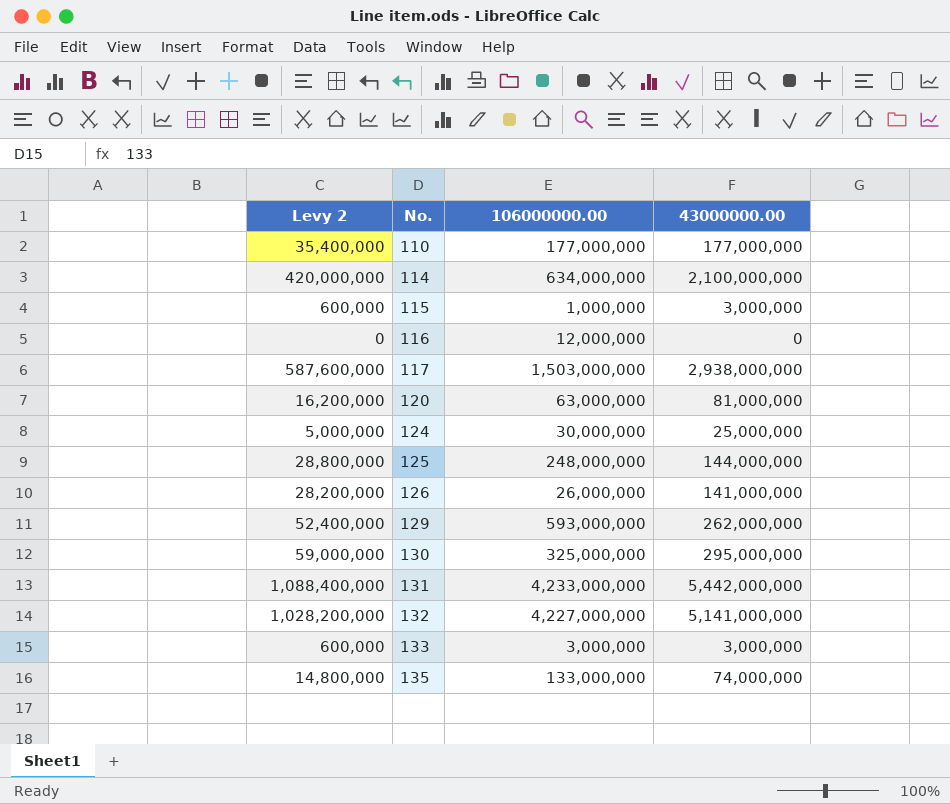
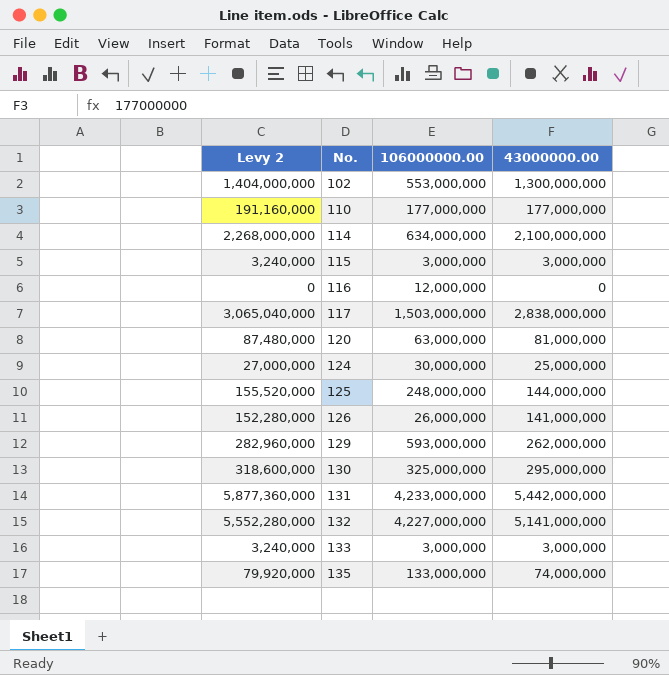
column Levy 2 | formula: [43000000.00] * 0.2 -> [43000000.00] * 1.08
row 102: none -> 1,404,000,000 | 553,000,000 | 1,300,000,000
115 | 106000000.00: 1,000,000 -> 3,000,000
117 | 43000000.00: 2,938,000,000 -> 2,838,000,000

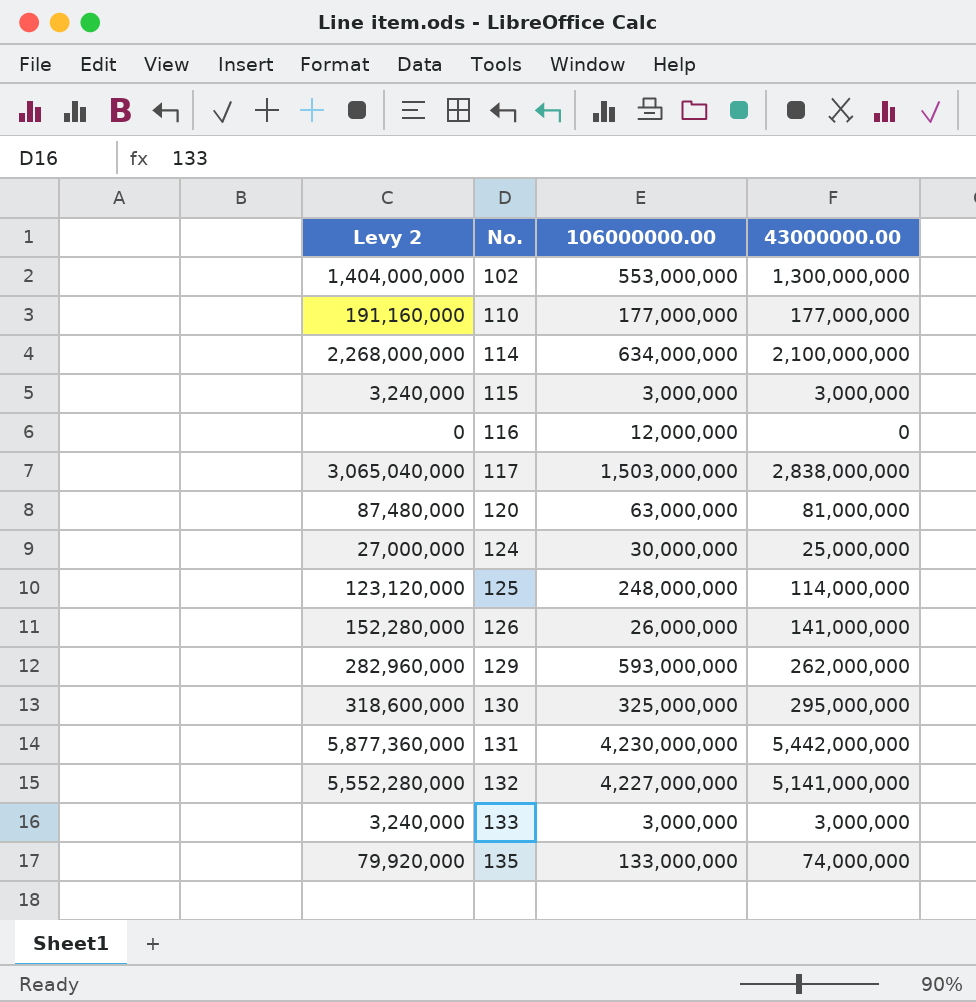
125 | Levy 2: 155,520,000 -> 123,120,000
125 | 43000000.00: 144,000,000 -> 114,000,000
131 | 106000000.00: 4,233,000,000 -> 4,230,000,000

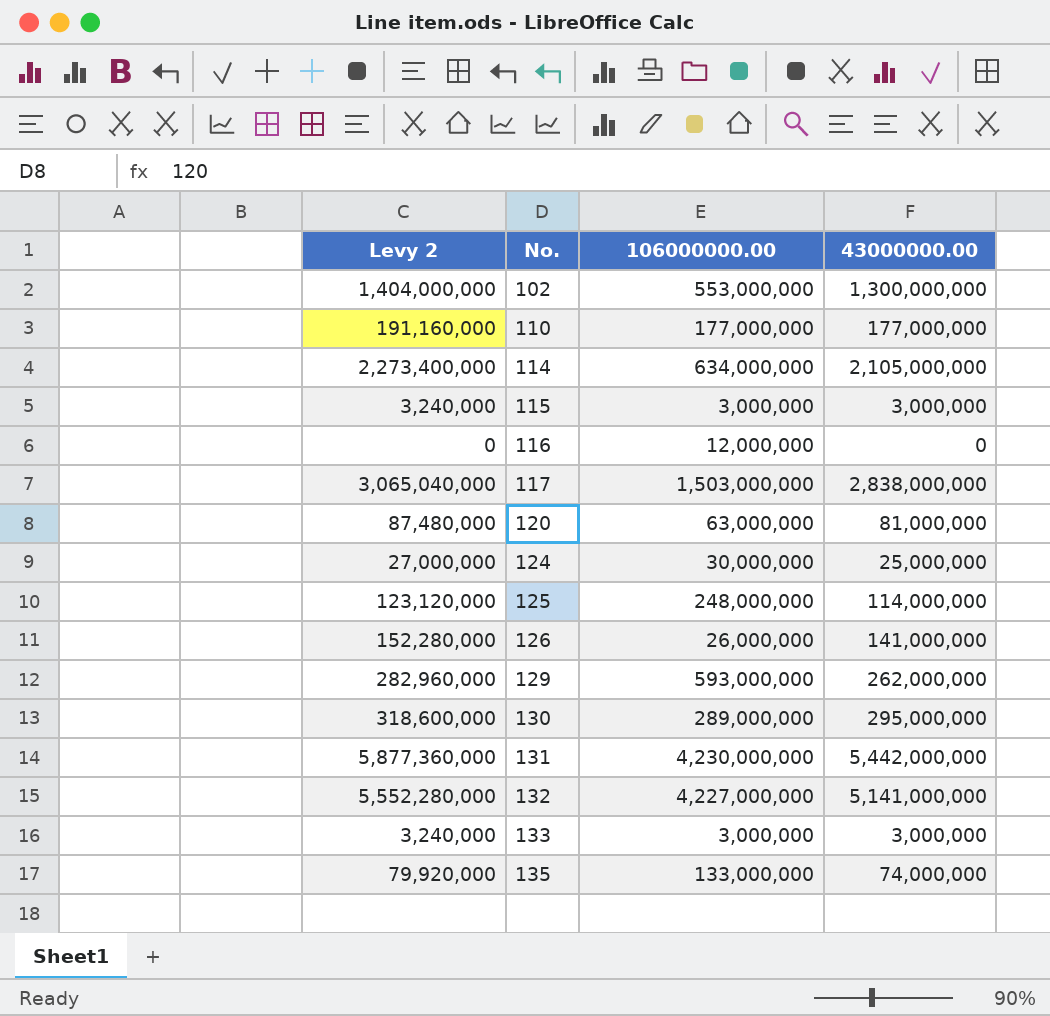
114 | Levy 2: 2,268,000,000 -> 2,273,400,000
114 | 43000000.00: 2,100,000,000 -> 2,105,000,000
130 | 106000000.00: 325,000,000 -> 289,000,000

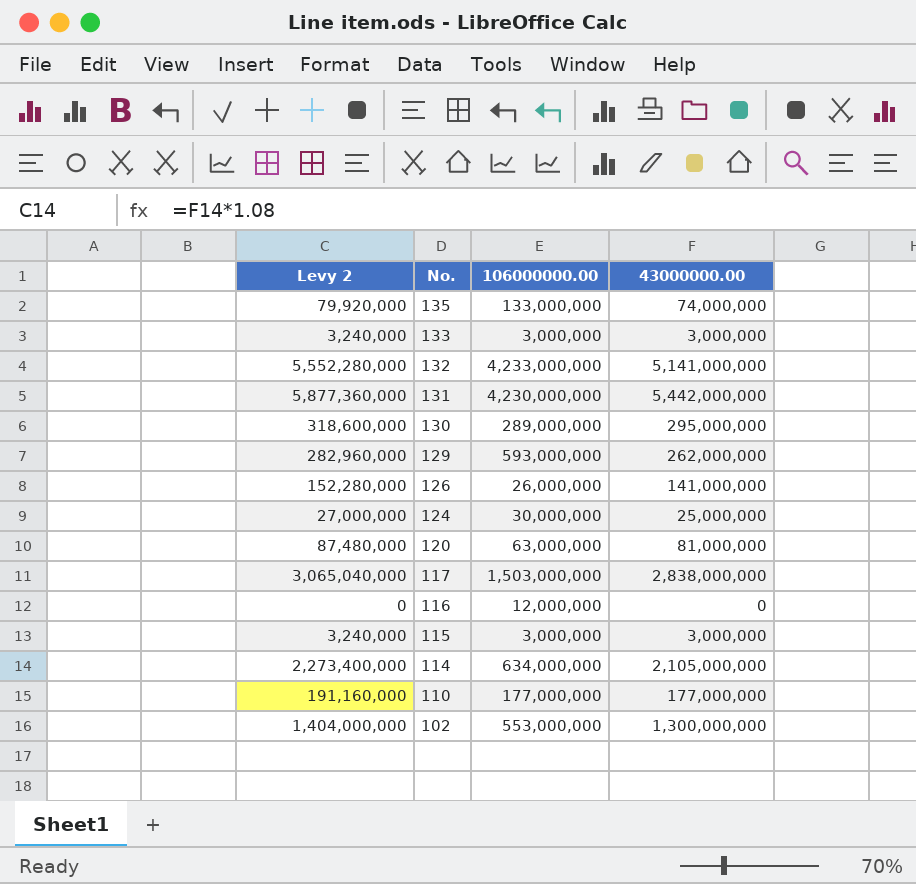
row order: No. ascending -> No. descending
row 125: 123,120,000 | 248,000,000 | 114,000,000 -> none
132 | 106000000.00: 4,227,000,000 -> 4,233,000,000

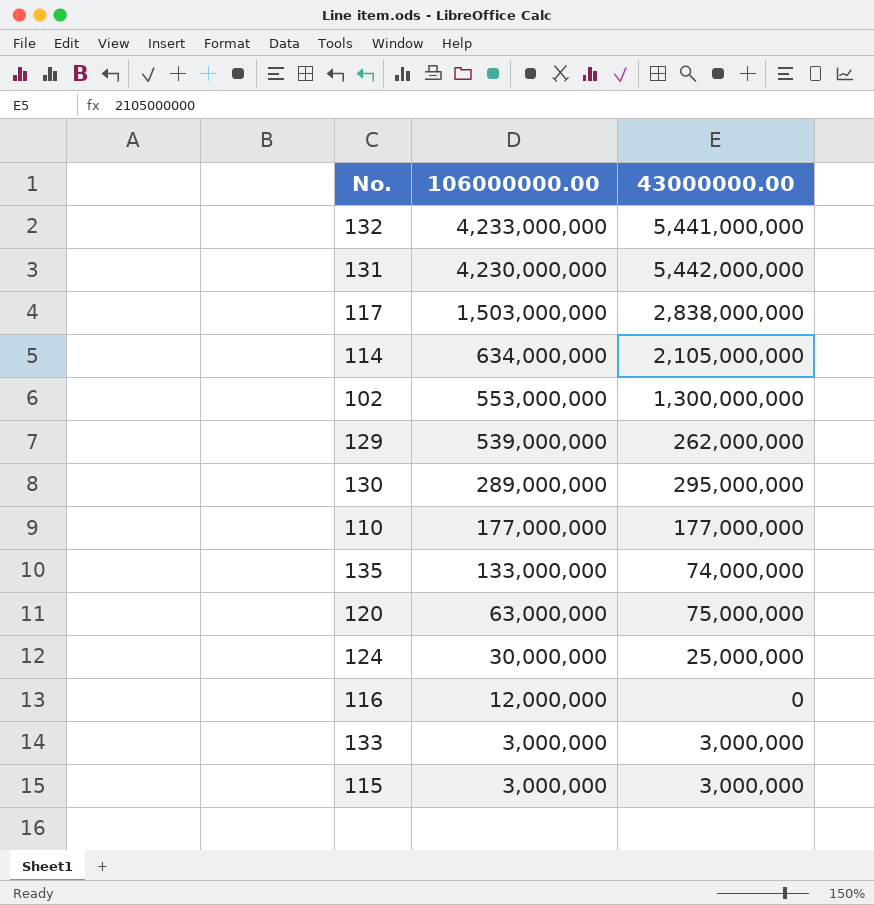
row order: No. descending -> 106000000.00 descending
column Levy 2 | formula: [43000000.00] * 1.08 -> none
row 126: 152,280,000 | 26,000,000 | 141,000,000 -> none
132 | 43000000.00: 5,141,000,000 -> 5,441,000,000
129 | 106000000.00: 593,000,000 -> 539,000,000
120 | 43000000.00: 81,000,000 -> 75,000,000

